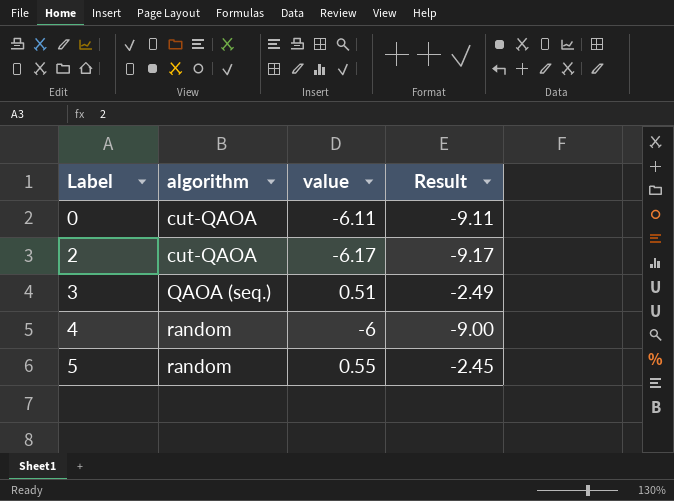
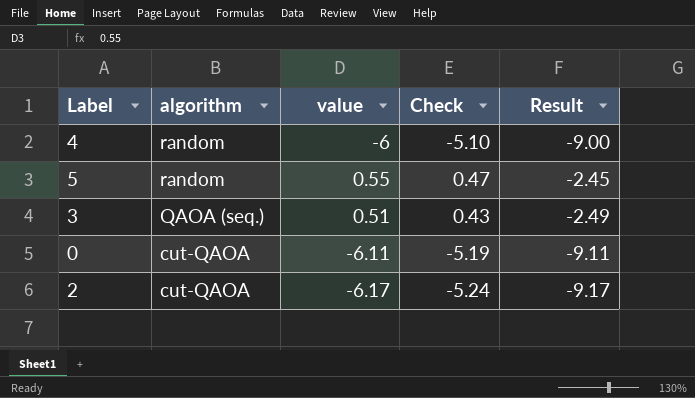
row order: Label ascending -> algorithm descending
column Check | formula: none -> [value] * 0.85

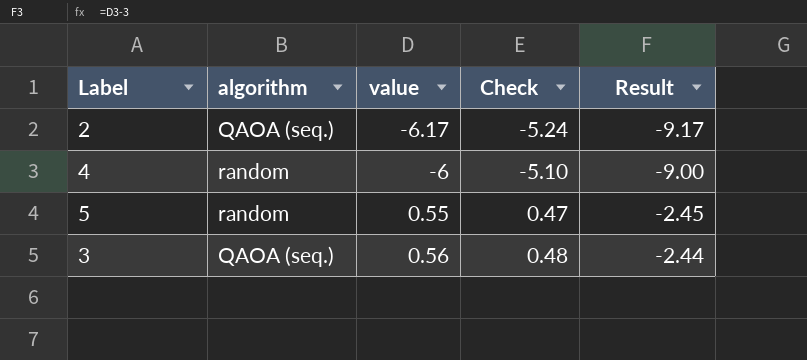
row order: algorithm descending -> value ascending
row 0: cut-QAOA | -6.11 | -5.19 | -9.11 -> none
2 | algorithm: cut-QAOA -> QAOA (seq.)
3 | value: 0.51 -> 0.56
3 | Check: 0.43 -> 0.48
3 | Result: -2.49 -> -2.44

